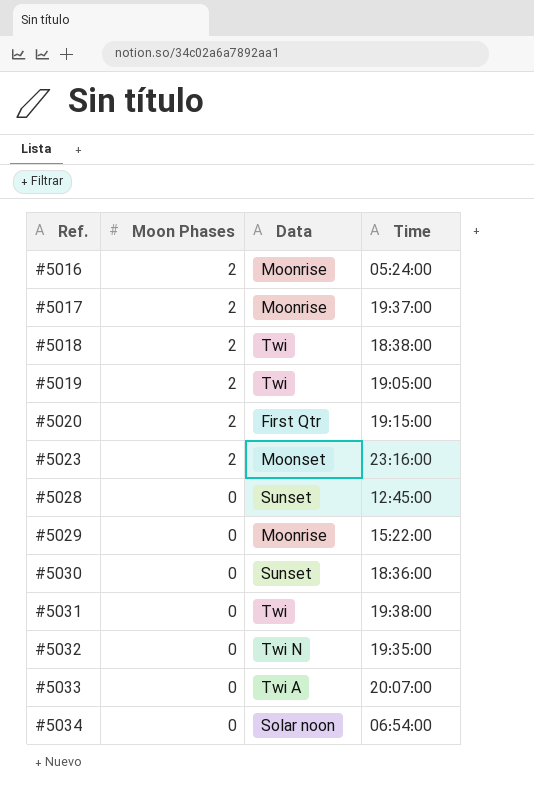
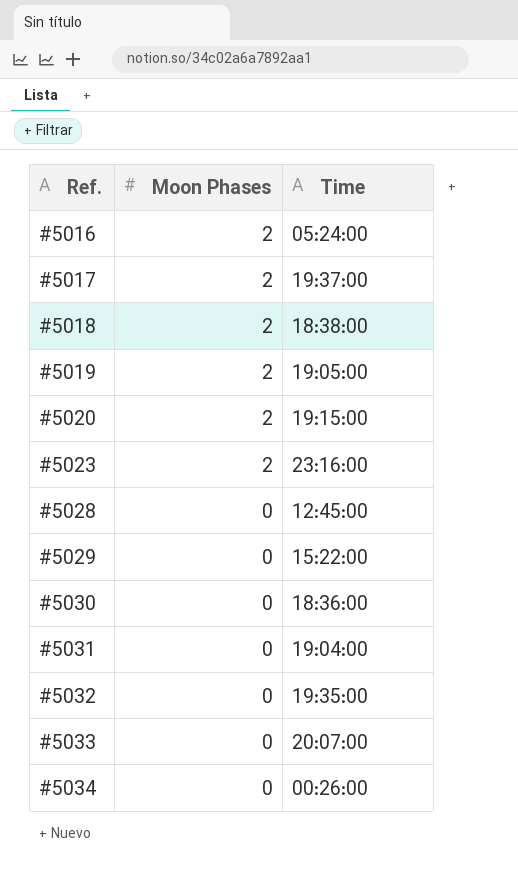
column Data | position: 3 -> none
#5031 | Time: 19:38:00 -> 19:04:00
#5034 | Time: 06:54:00 -> 00:26:00

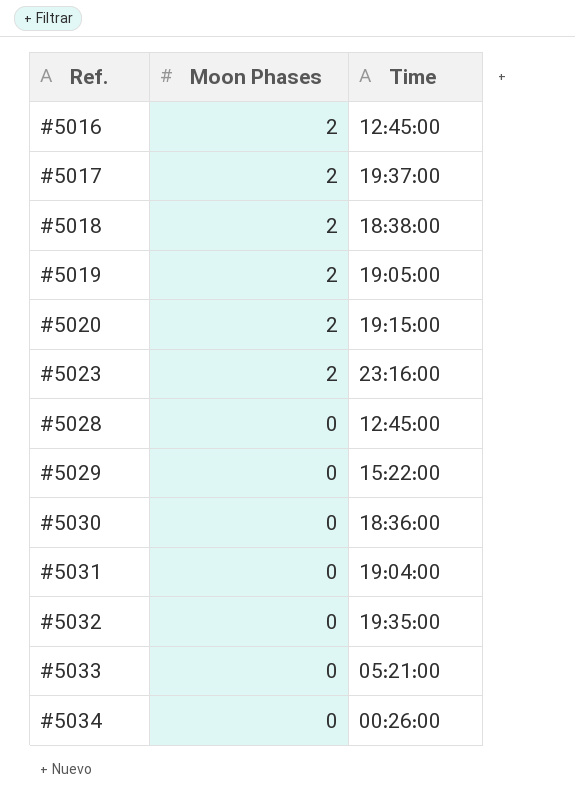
#5016 | Time: 05:24:00 -> 12:45:00
#5033 | Time: 20:07:00 -> 05:21:00

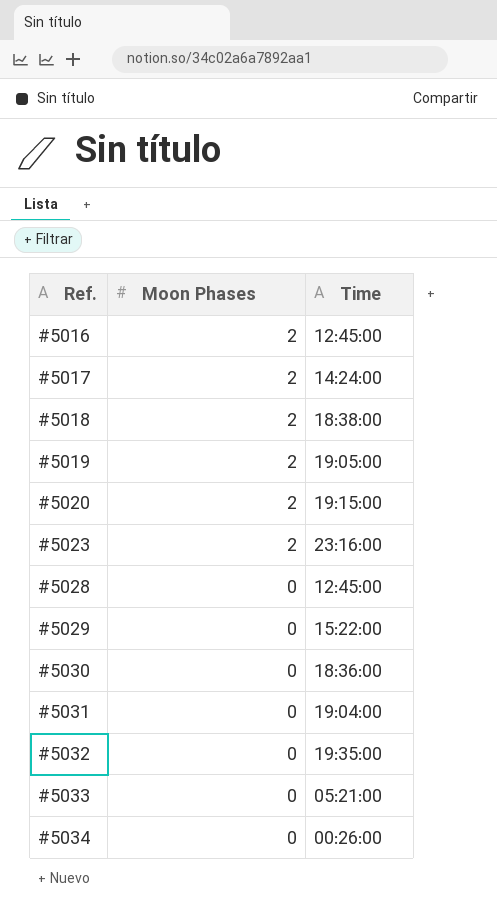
#5017 | Time: 19:37:00 -> 14:24:00

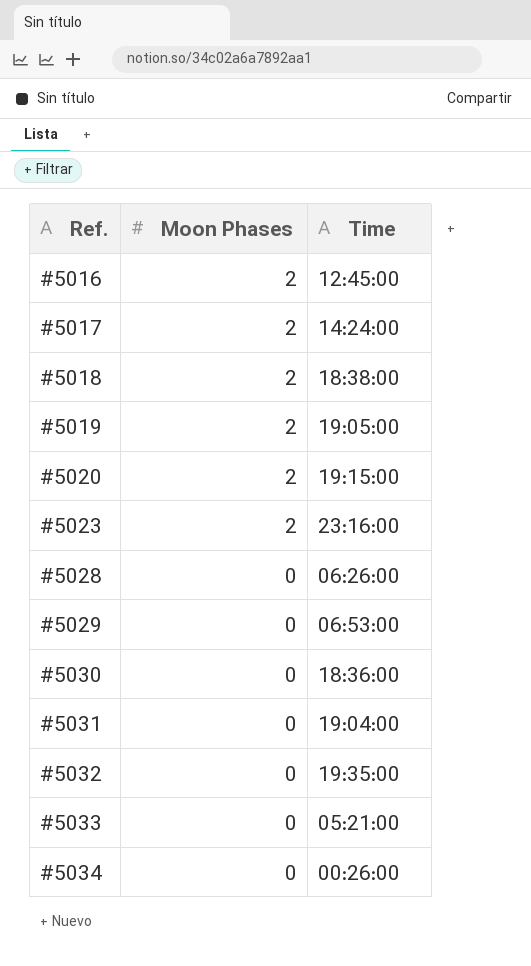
#5028 | Time: 12:45:00 -> 06:26:00
#5029 | Time: 15:22:00 -> 06:53:00

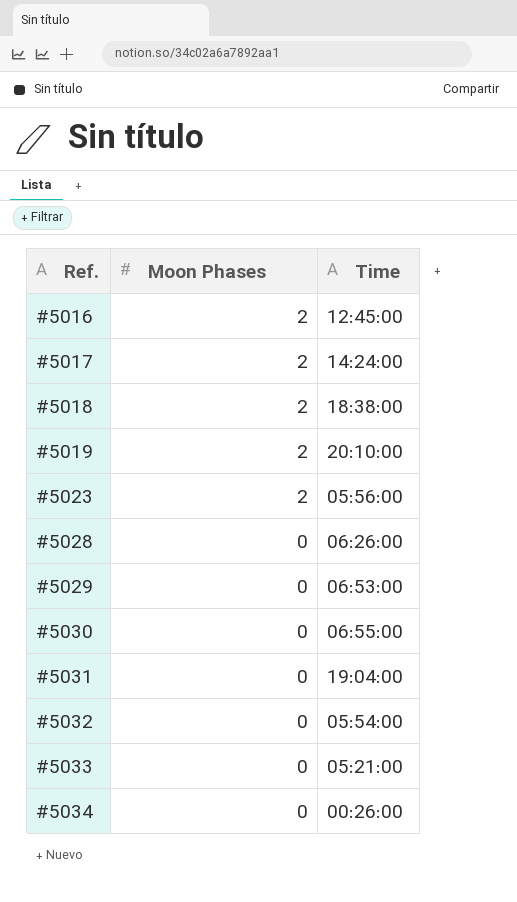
row #5020: 2 | 19:15:00 -> none
#5019 | Time: 19:05:00 -> 20:10:00
#5023 | Time: 23:16:00 -> 05:56:00
#5030 | Time: 18:36:00 -> 06:55:00
#5032 | Time: 19:35:00 -> 05:54:00

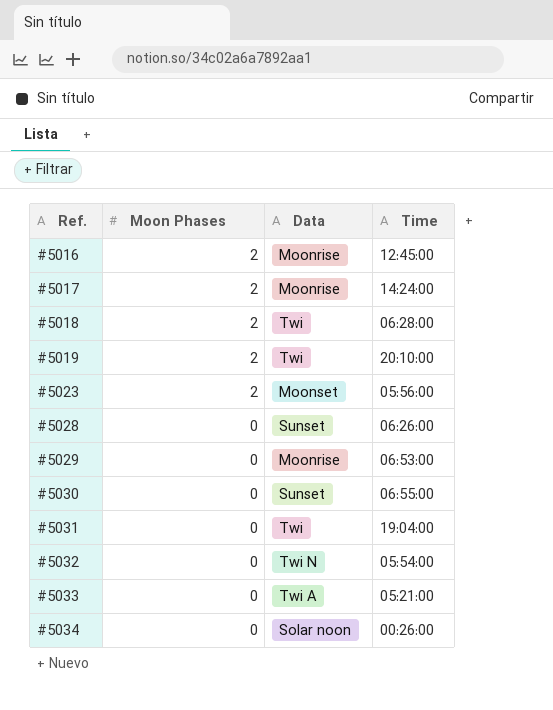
column Data | position: none -> 3
#5018 | Time: 18:38:00 -> 06:28:00

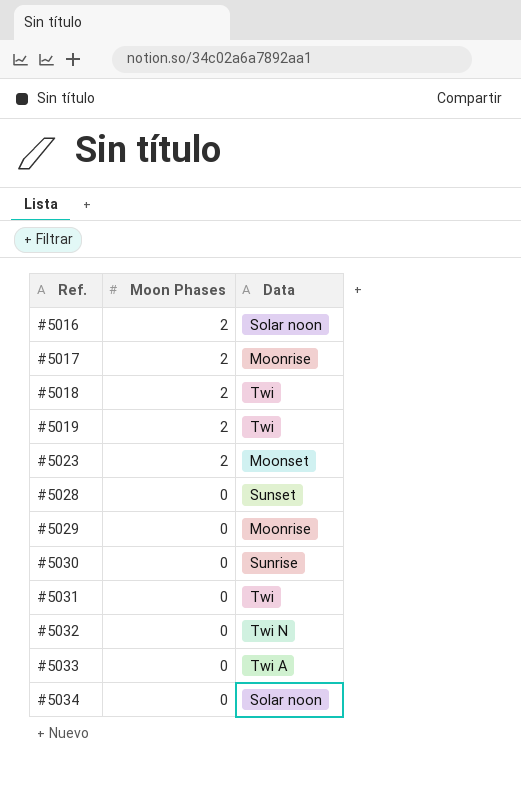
column Time | position: 4 -> none
#5016 | Data: Moonrise -> Solar noon
#5030 | Data: Sunset -> Sunrise

